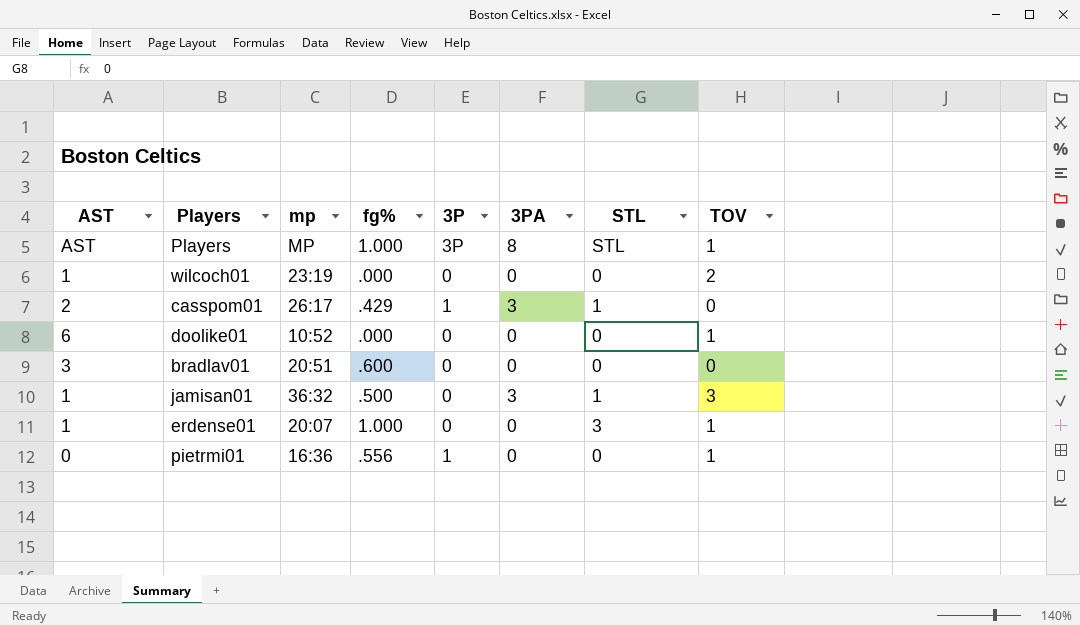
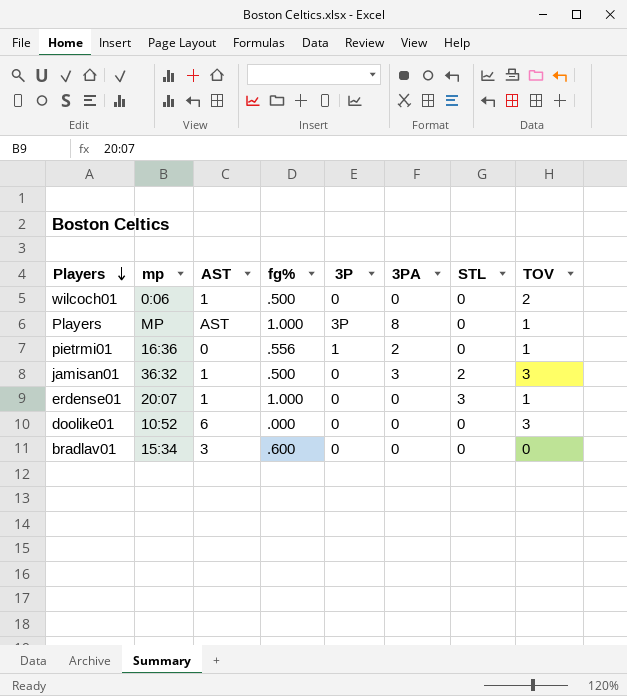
row order: none -> Players descending
column AST | position: 1 -> 3
row casspom01: 2 | 26:17 | .429 | 1 | 3 | 1 | 0 -> none
wilcoch01 | mp: 23:19 -> 0:06
wilcoch01 | fg%: .000 -> .500
Players | STL: STL -> 0
pietrmi01 | 3PA: 0 -> 2
jamisan01 | STL: 1 -> 2
doolike01 | TOV: 1 -> 3
bradlav01 | mp: 20:51 -> 15:34

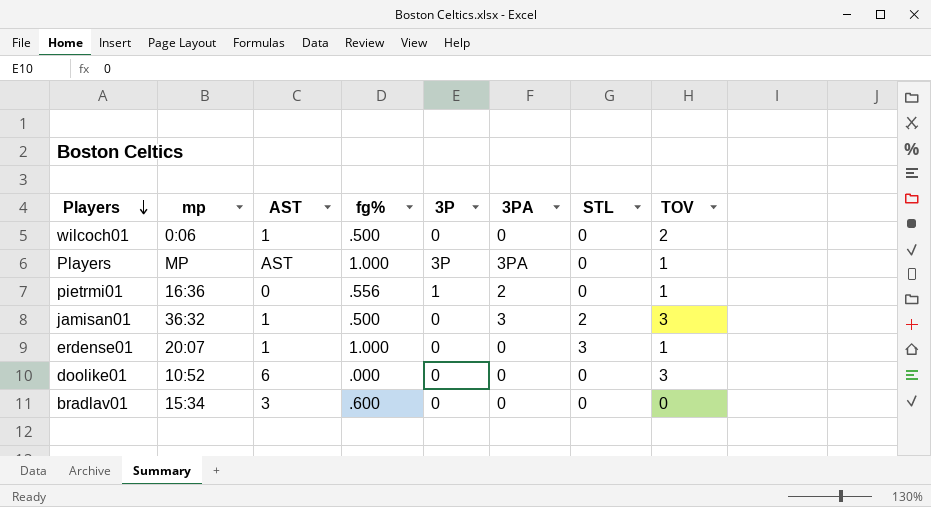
Players | 3PA: 8 -> 3PA

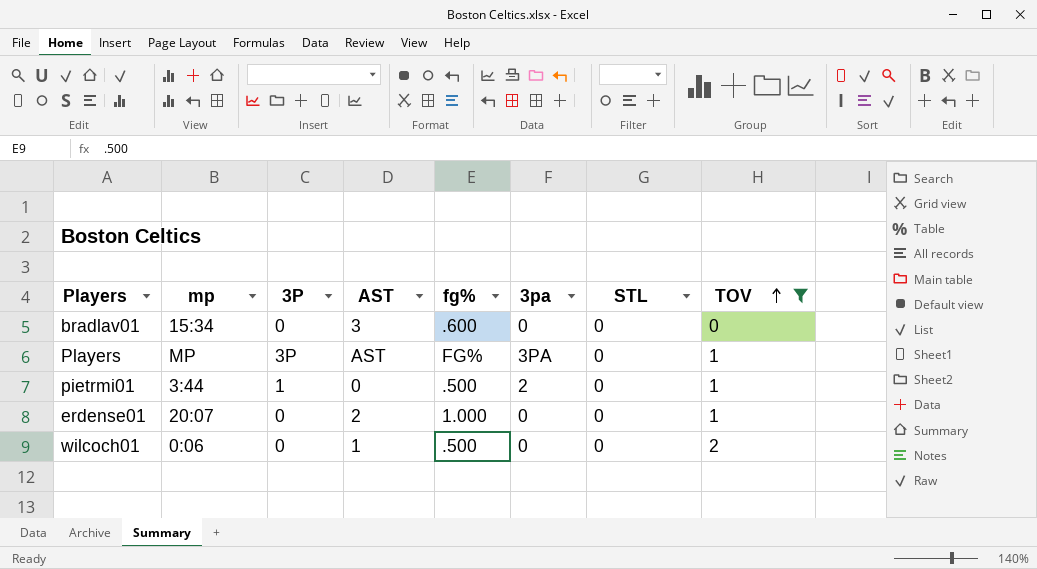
filter: none -> TOV != 3
row order: Players descending -> TOV ascending
column 3P | position: 5 -> 3
column name: 3PA -> 3pa
Players | fg%: 1.000 -> FG%
pietrmi01 | mp: 16:36 -> 3:44
pietrmi01 | fg%: .556 -> .500
erdense01 | AST: 1 -> 2
erdense01 | STL: 3 -> 0

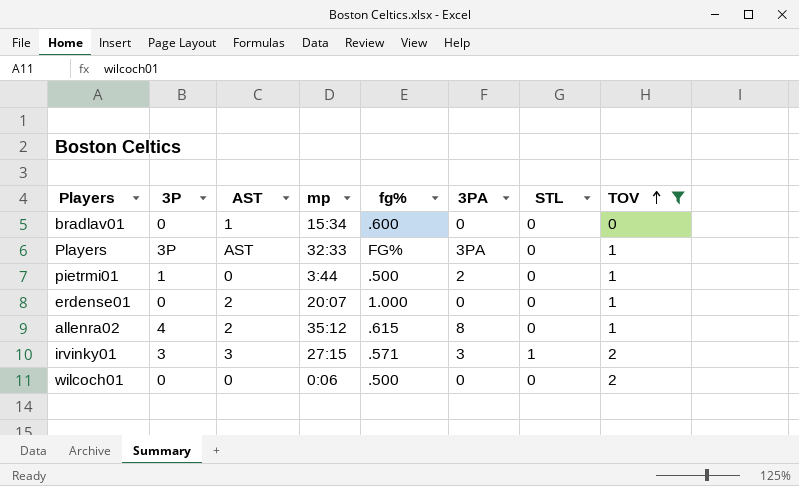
column mp | position: 2 -> 4
column name: 3pa -> 3PA
bradlav01 | AST: 3 -> 1
Players | mp: MP -> 32:33
row allenra02: none -> 4 | 2 | 35:12 | .615 | 8 | 0 | 1
row irvinky01: none -> 3 | 3 | 27:15 | .571 | 3 | 1 | 2
wilcoch01 | AST: 1 -> 0

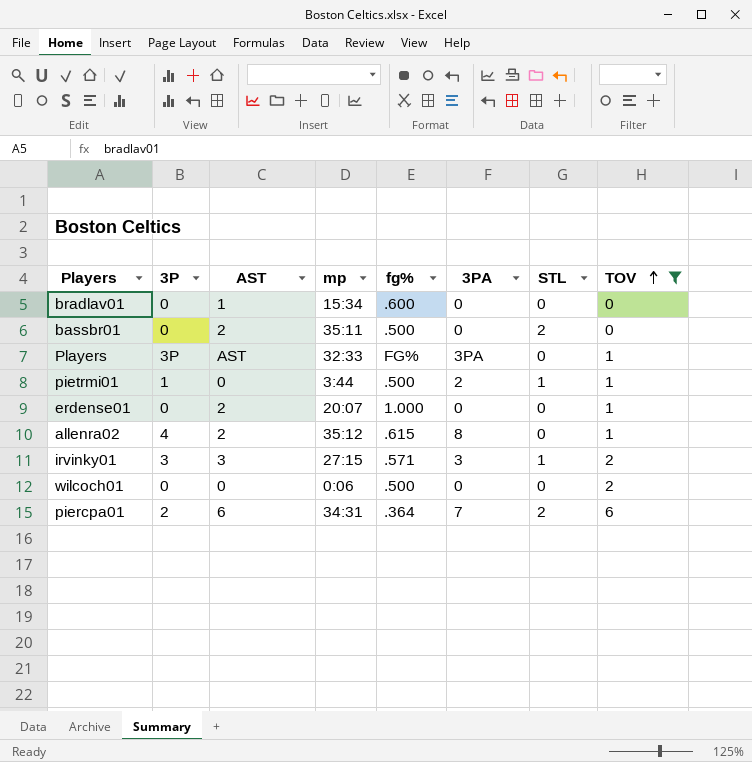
row bassbr01: none -> 0 | 2 | 35:11 | .500 | 0 | 2 | 0
pietrmi01 | STL: 0 -> 1
row piercpa01: none -> 2 | 6 | 34:31 | .364 | 7 | 2 | 6

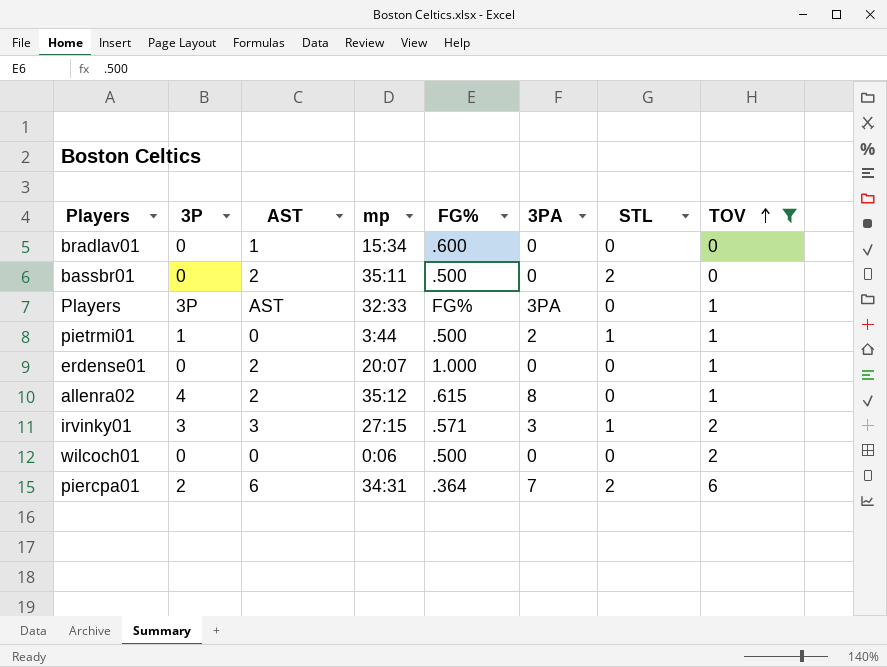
column name: fg% -> FG%

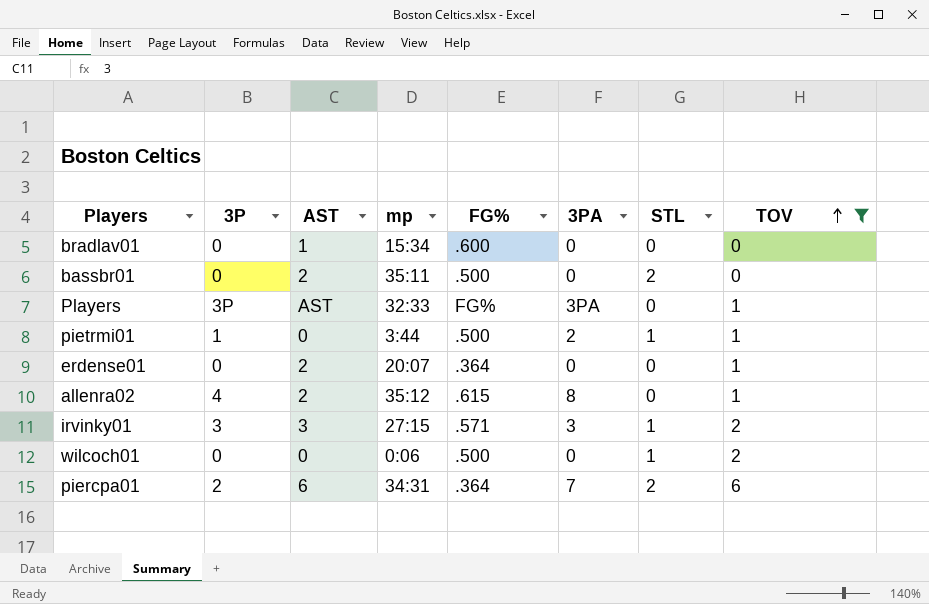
erdense01 | FG%: 1.000 -> .364
wilcoch01 | STL: 0 -> 1

